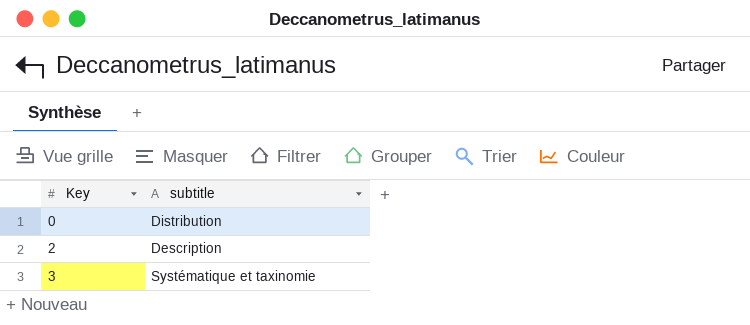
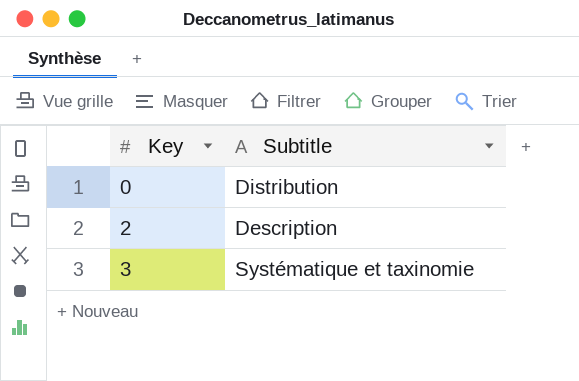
column name: subtitle -> Subtitle

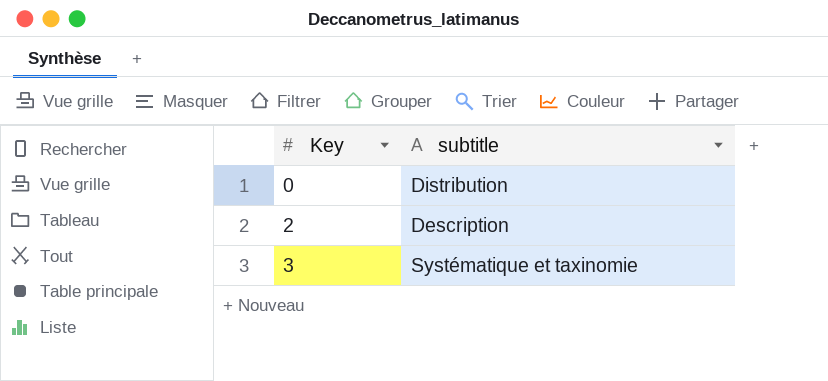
column name: Subtitle -> subtitle

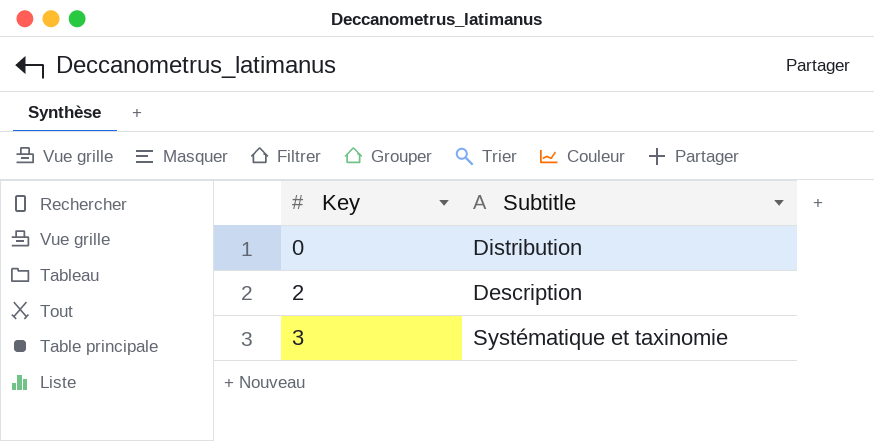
column name: subtitle -> Subtitle

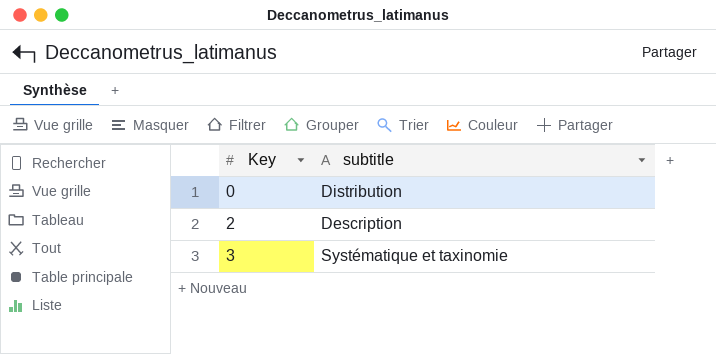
column name: Subtitle -> subtitle

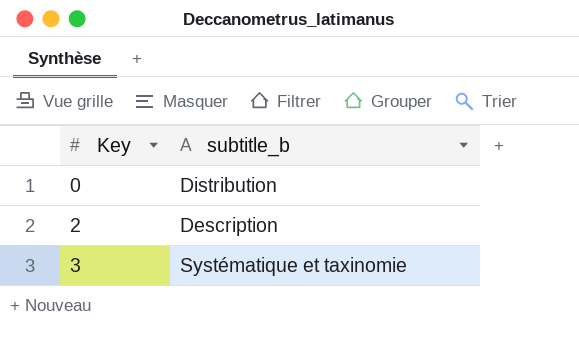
column name: subtitle -> subtitle_b

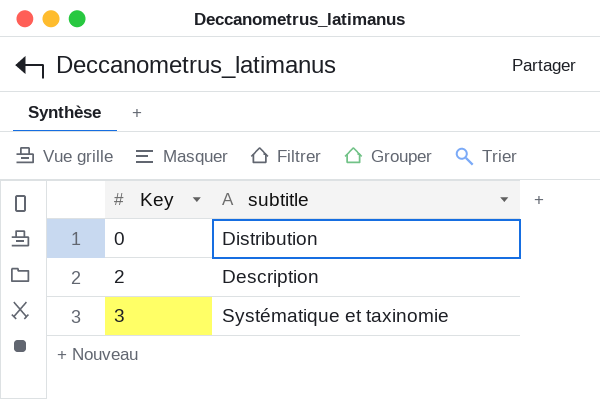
column name: subtitle_b -> subtitle

